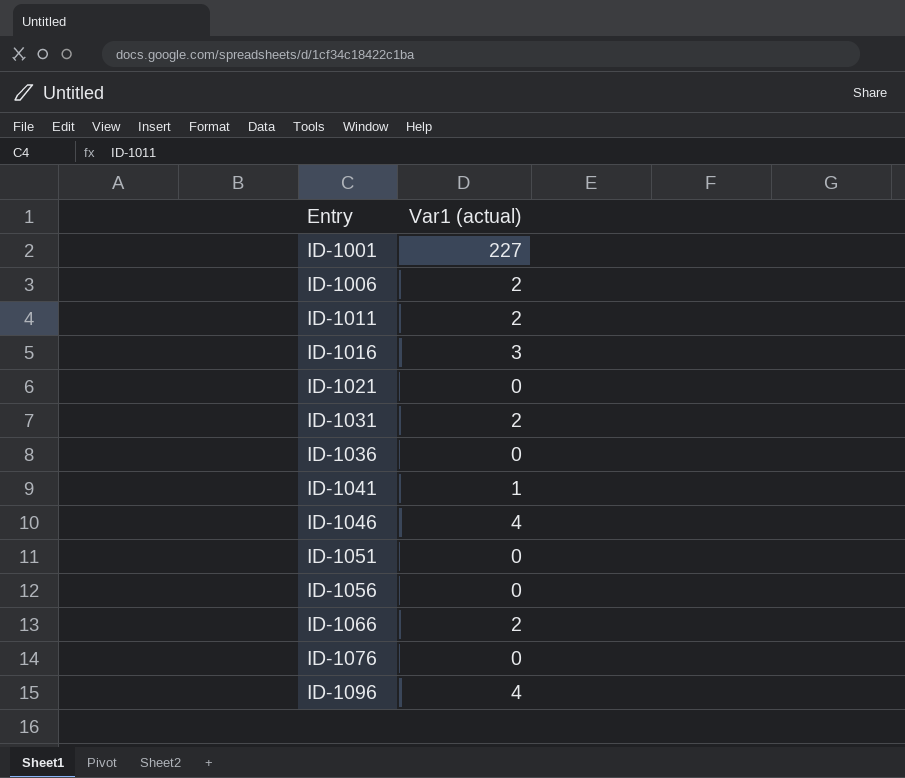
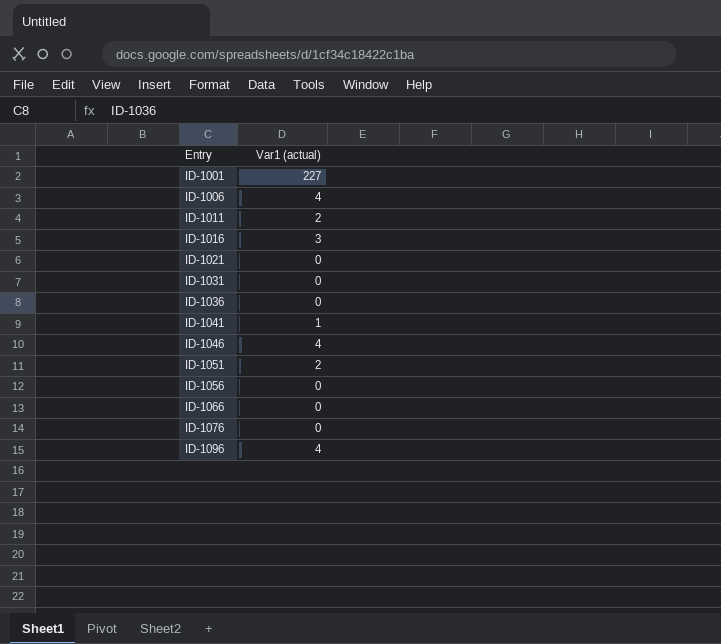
ID-1006 | Var1 (actual): 2 -> 4
ID-1031 | Var1 (actual): 2 -> 0
ID-1051 | Var1 (actual): 0 -> 2
ID-1066 | Var1 (actual): 2 -> 0

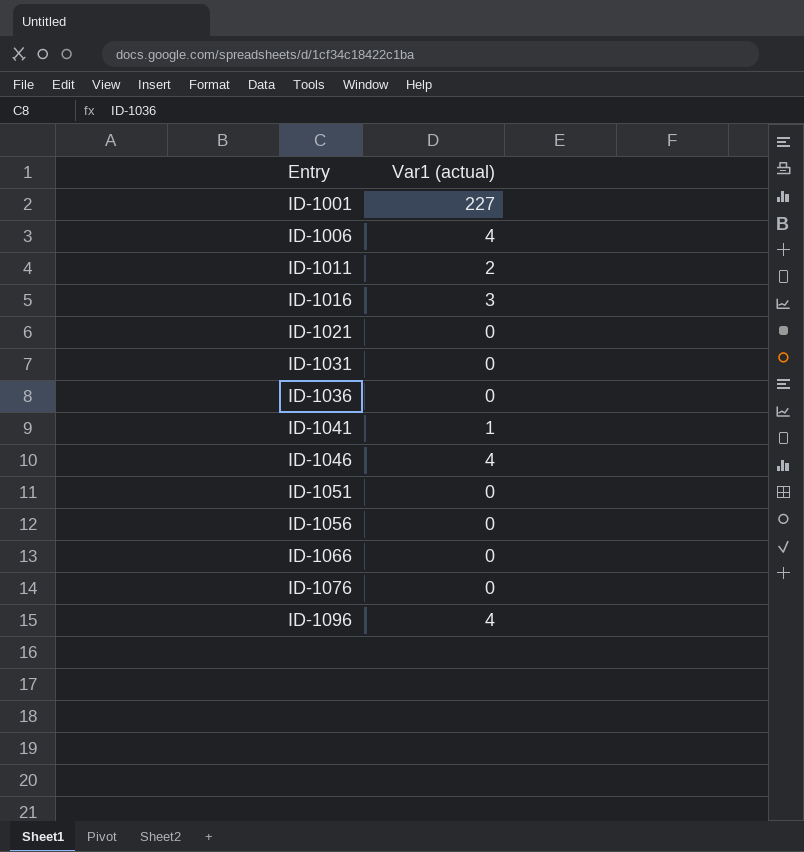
ID-1051 | Var1 (actual): 2 -> 0

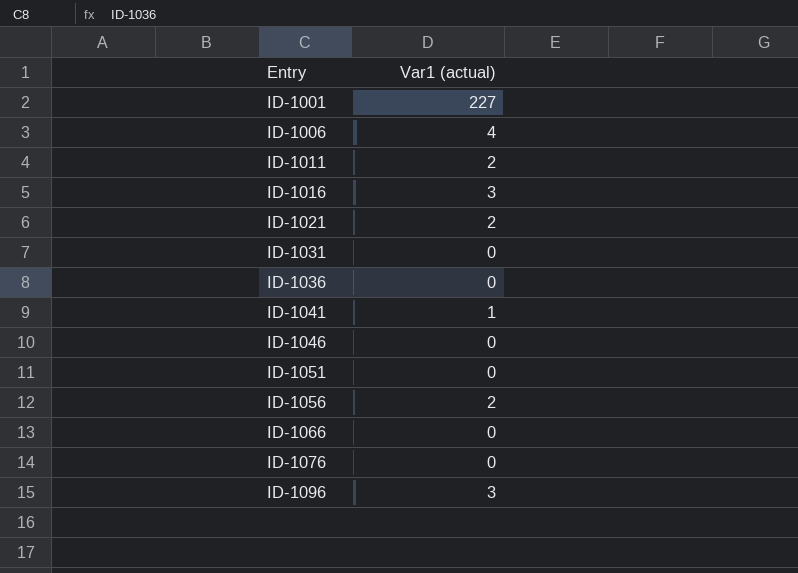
ID-1021 | Var1 (actual): 0 -> 2
ID-1046 | Var1 (actual): 4 -> 0
ID-1056 | Var1 (actual): 0 -> 2
ID-1096 | Var1 (actual): 4 -> 3

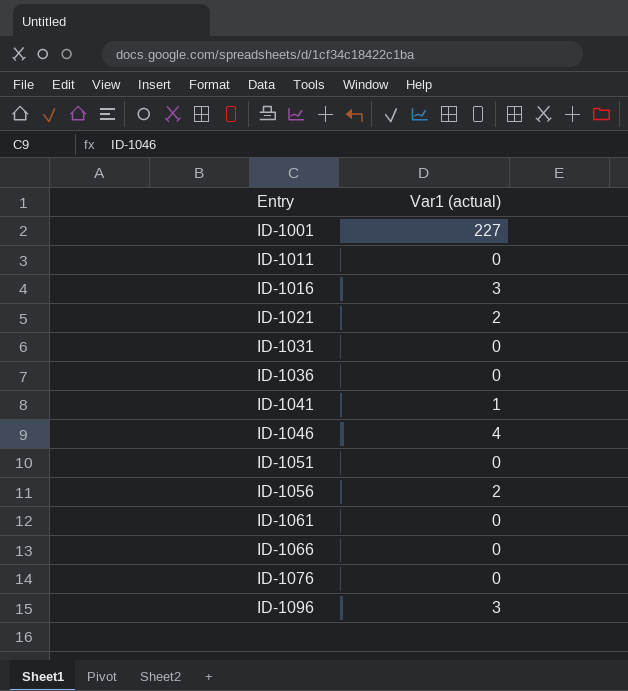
row ID-1006: 4 -> none
ID-1011 | Var1 (actual): 2 -> 0
ID-1046 | Var1 (actual): 0 -> 4
row ID-1061: none -> 0

